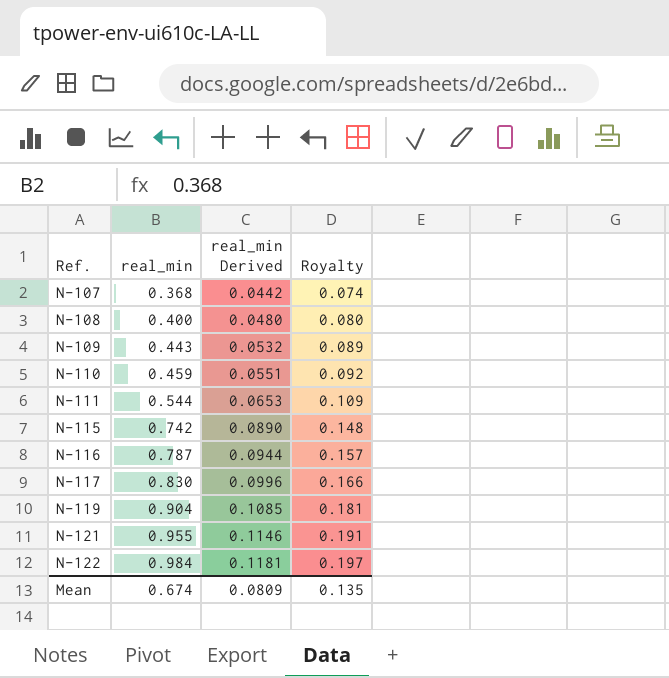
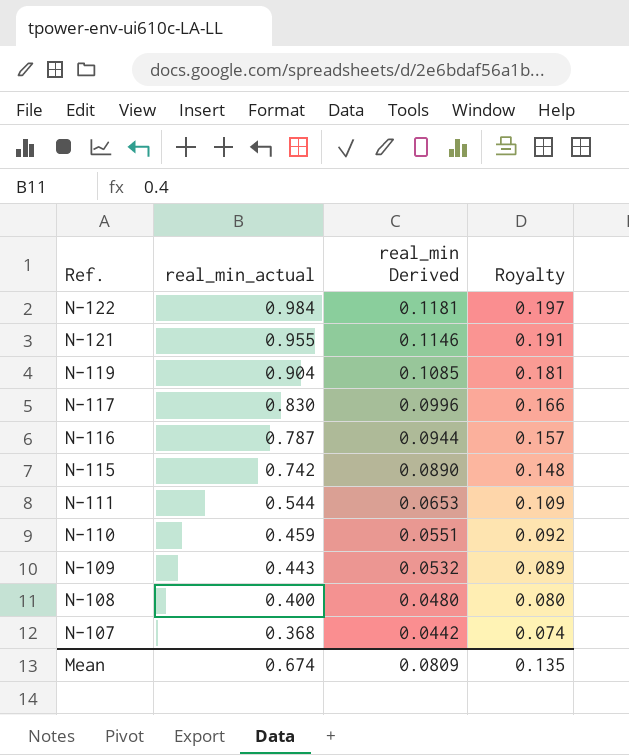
row order: Ref. ascending -> Ref. descending
column name: real_min -> real_min_actual

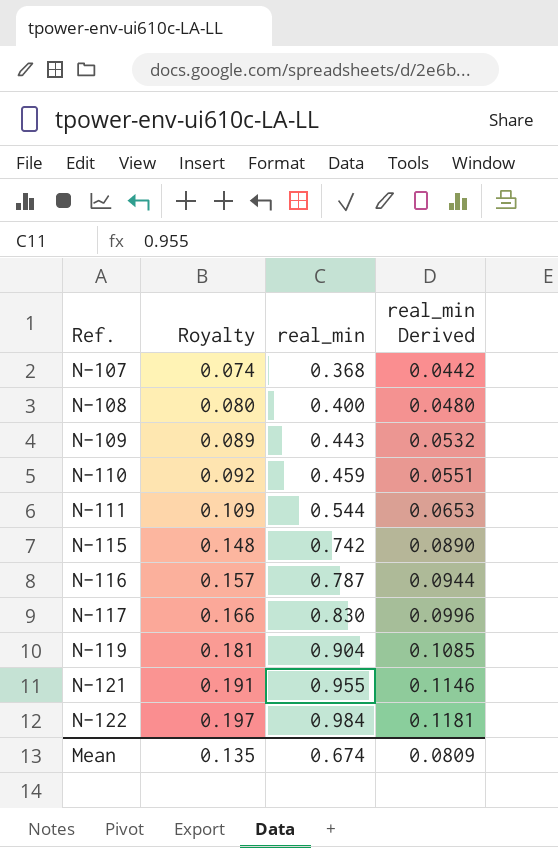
row order: Ref. descending -> Ref. ascending
column Royalty | position: 4 -> 2
column name: real_min_actual -> real_min

